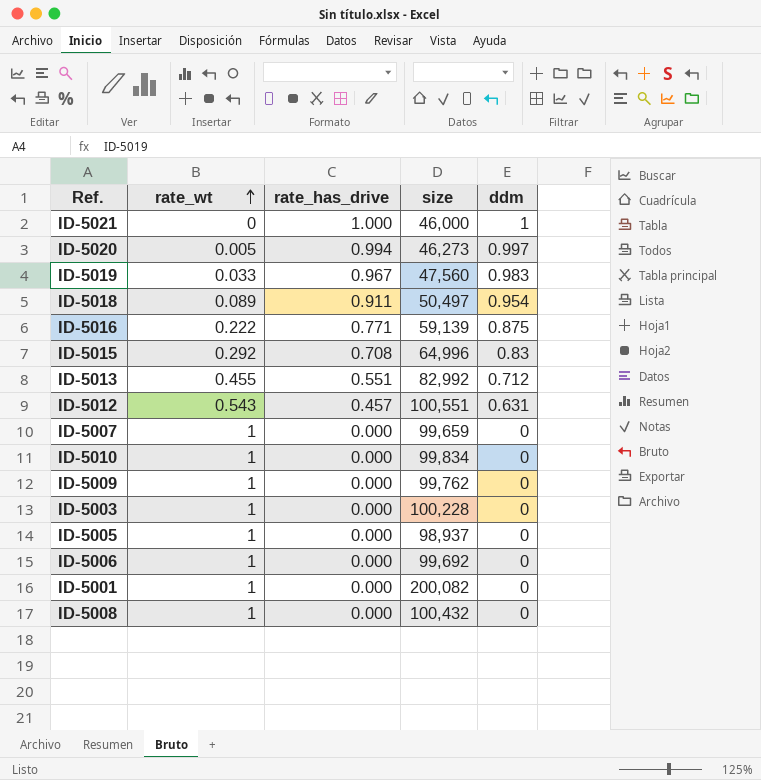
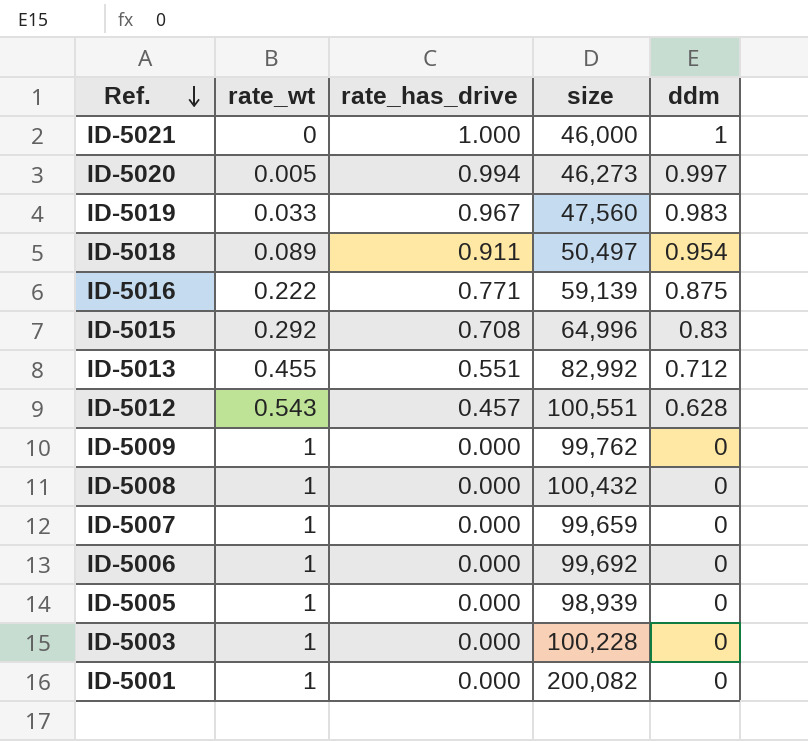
row order: rate_wt ascending -> Ref. descending
row ID-5010: 1 | 0.000 | 99,834 | 0 -> none
ID-5012 | ddm: 0.631 -> 0.628
ID-5005 | size: 98,937 -> 98,939

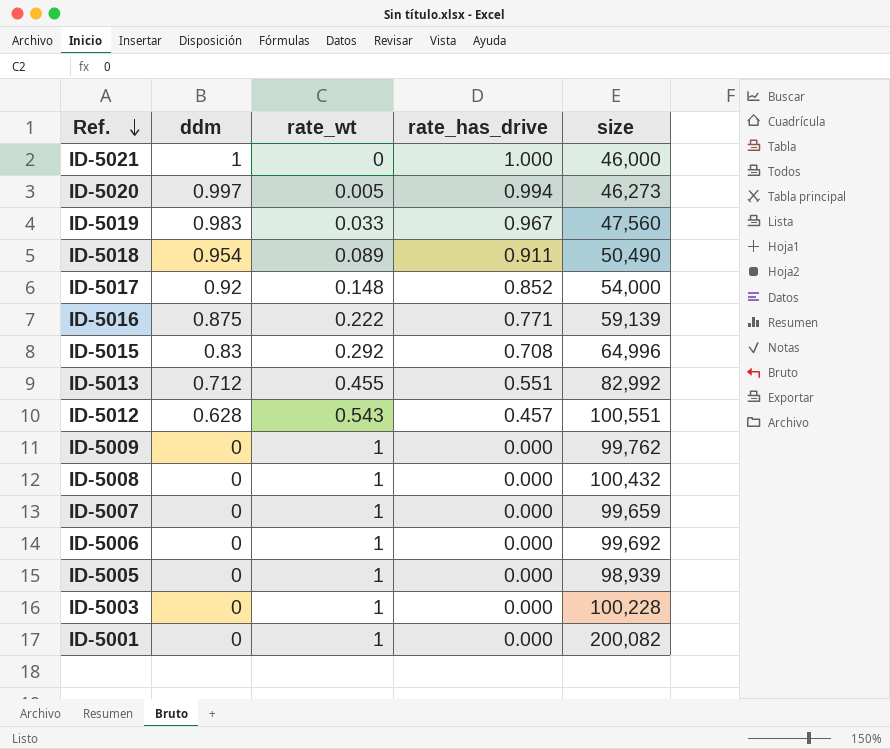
column ddm | position: 5 -> 2
ID-5018 | size: 50,497 -> 50,490
row ID-5017: none -> 0.92 | 0.148 | 0.852 | 54,000

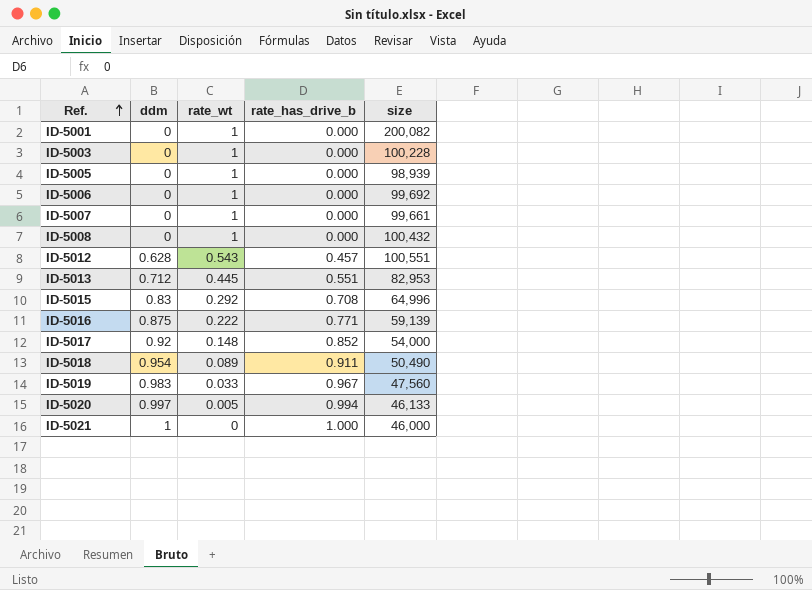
row order: Ref. descending -> Ref. ascending
column name: rate_has_drive -> rate_has_drive_b
row ID-5009: 0 | 1 | 0.000 | 99,762 -> none
ID-5007 | size: 99,659 -> 99,661
ID-5013 | rate_wt: 0.455 -> 0.445
ID-5013 | size: 82,992 -> 82,953
ID-5020 | size: 46,273 -> 46,133

